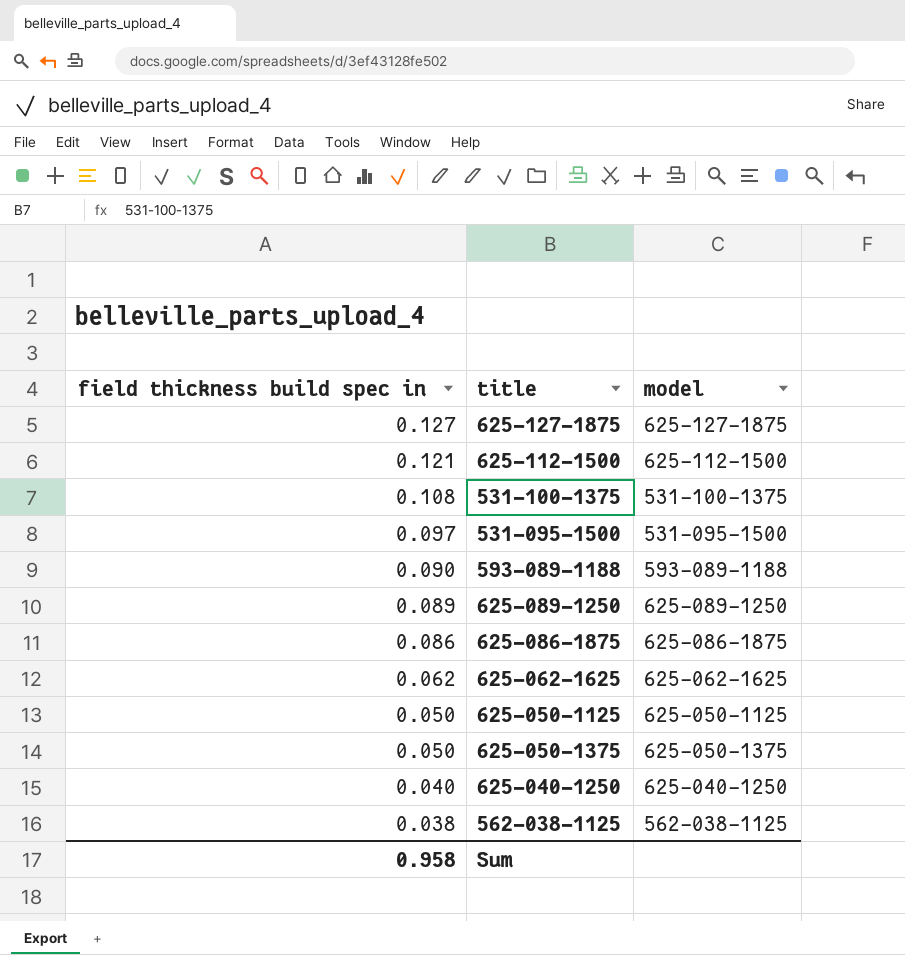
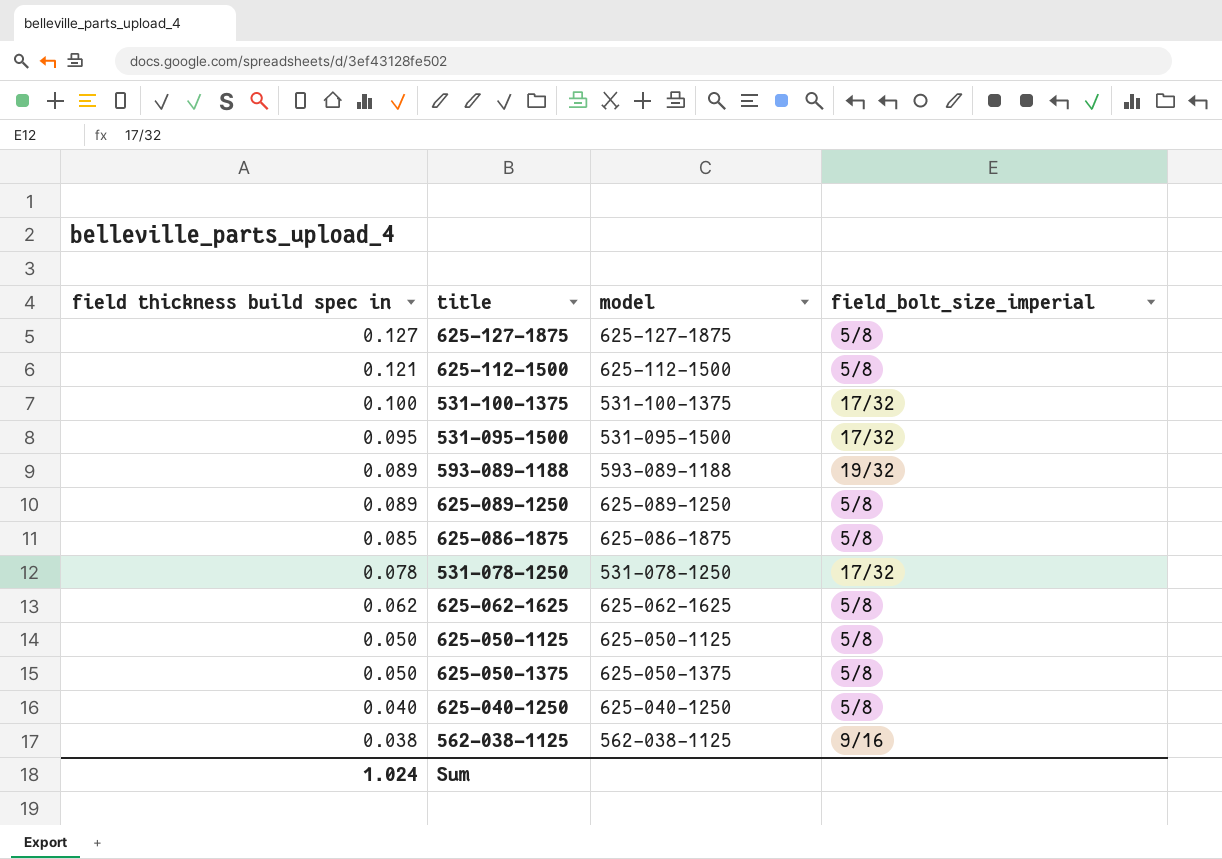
column field_bolt_size_imperial | position: none -> 4
531-100-1375 | field thickness build spec in: 0.108 -> 0.100
531-095-1500 | field thickness build spec in: 0.097 -> 0.095
593-089-1188 | field thickness build spec in: 0.090 -> 0.089
625-086-1875 | field thickness build spec in: 0.086 -> 0.085
row 531-078-1250: none -> 0.078 | 531-078-1250 | 17/32
Sum | field thickness build spec in: 0.958 -> 1.024

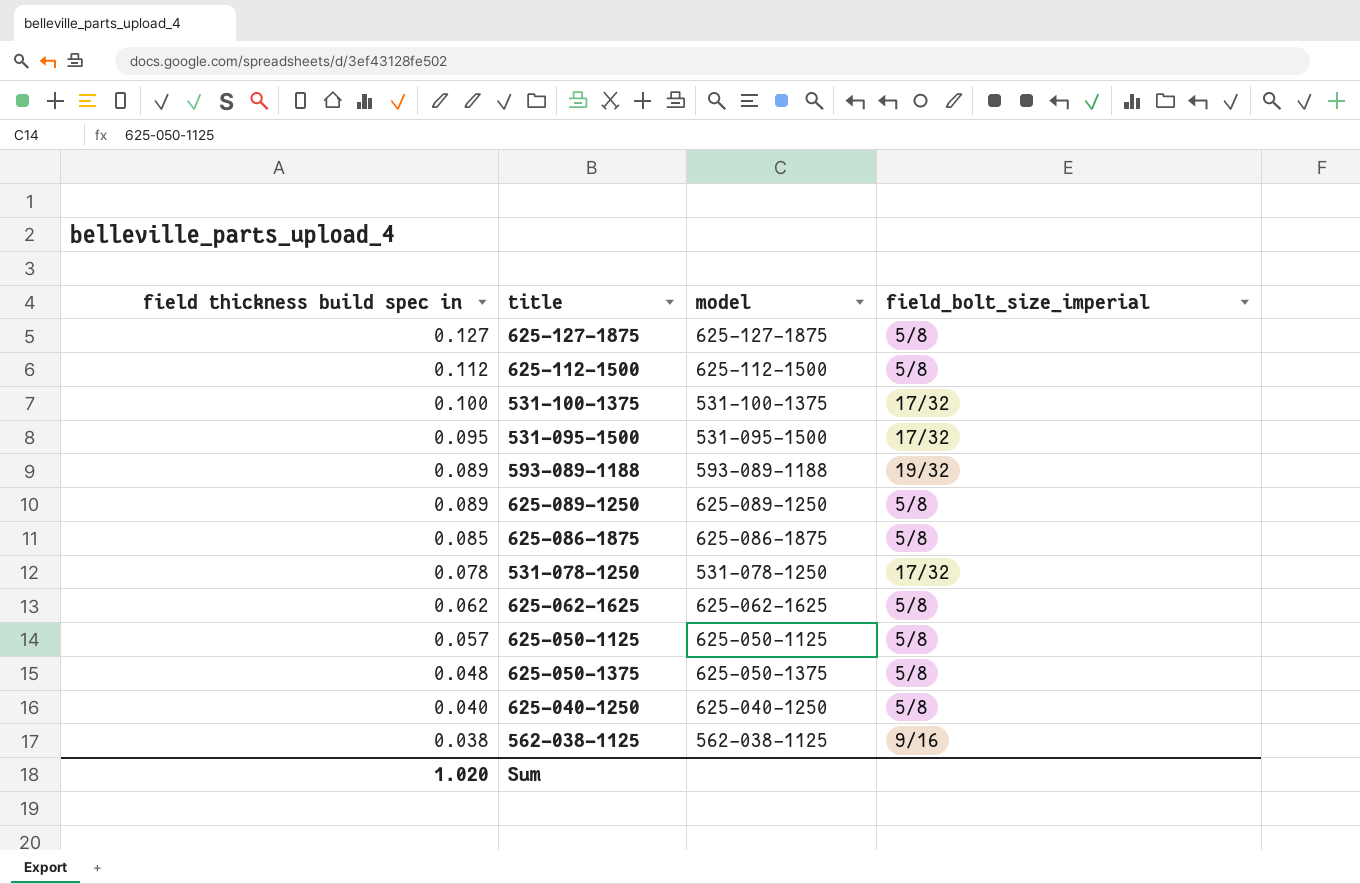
625-112-1500 | field thickness build spec in: 0.121 -> 0.112
625-050-1125 | field thickness build spec in: 0.050 -> 0.057
625-050-1375 | field thickness build spec in: 0.050 -> 0.048
Sum | field thickness build spec in: 1.024 -> 1.020

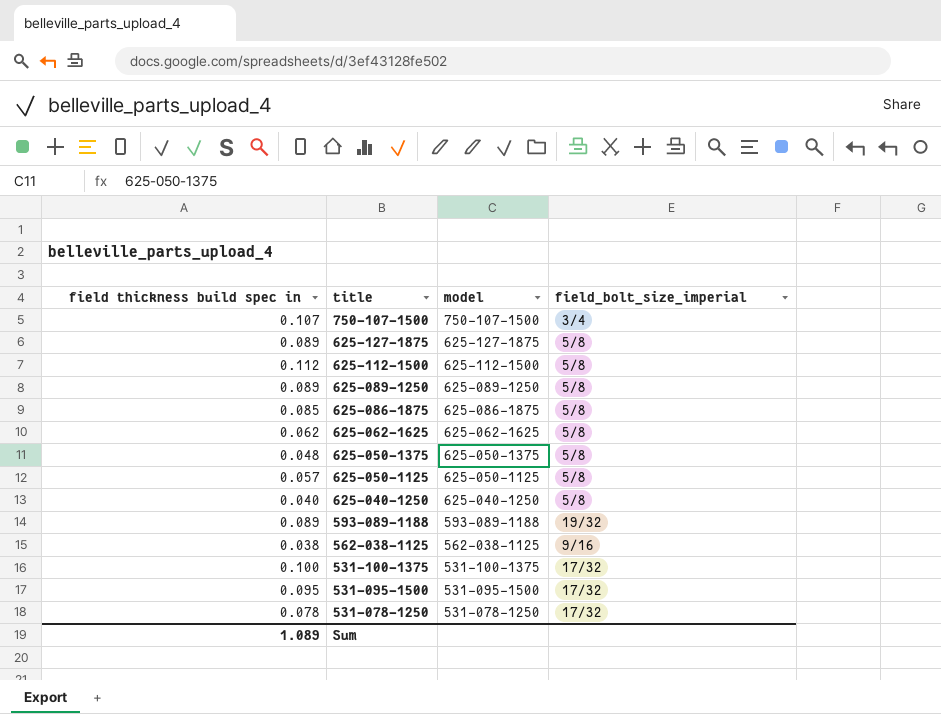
row order: field thickness build spec in descending -> title descending
row 750-107-1500: none -> 0.107 | 750-107-1500 | 3/4
625-127-1875 | field thickness build spec in: 0.127 -> 0.089
Sum | field thickness build spec in: 1.020 -> 1.089

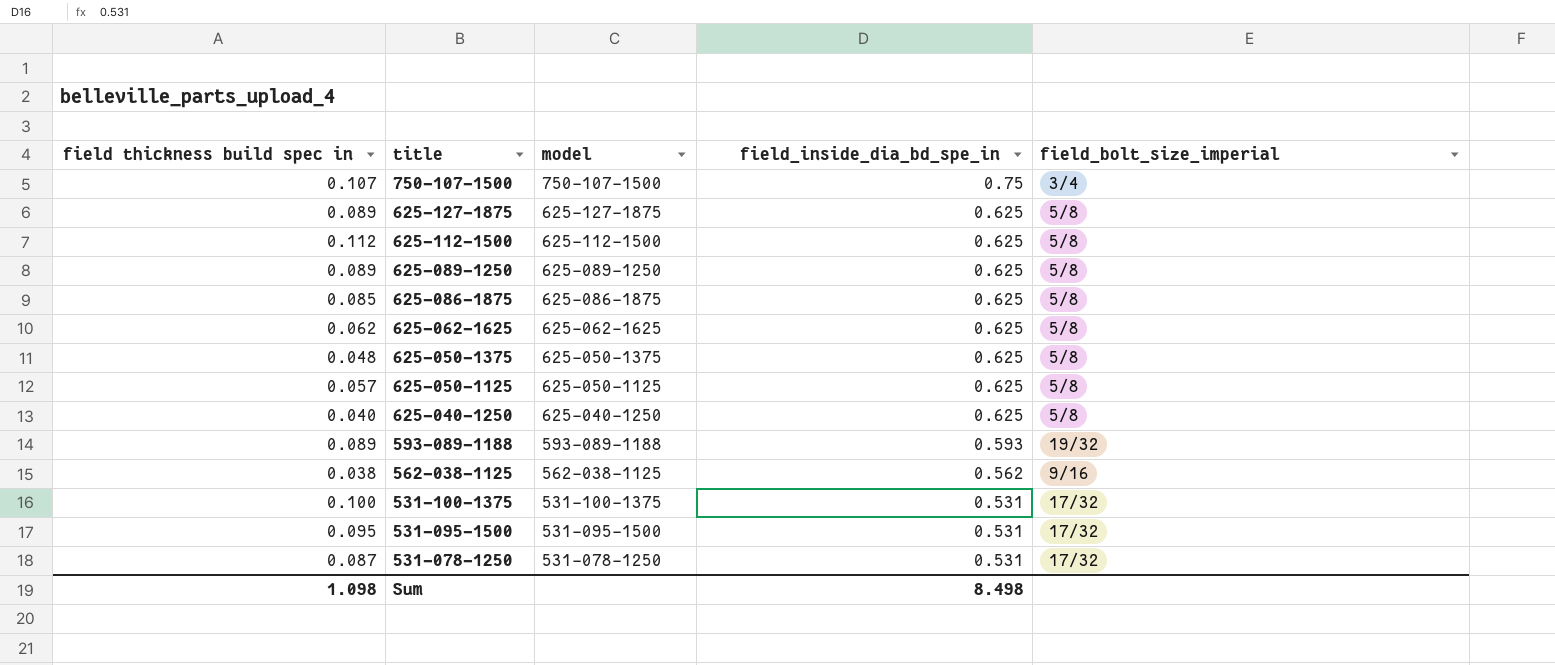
column field_inside_dia_bd_spe_in | position: none -> 4
531-078-1250 | field thickness build spec in: 0.078 -> 0.087
Sum | field thickness build spec in: 1.089 -> 1.098

